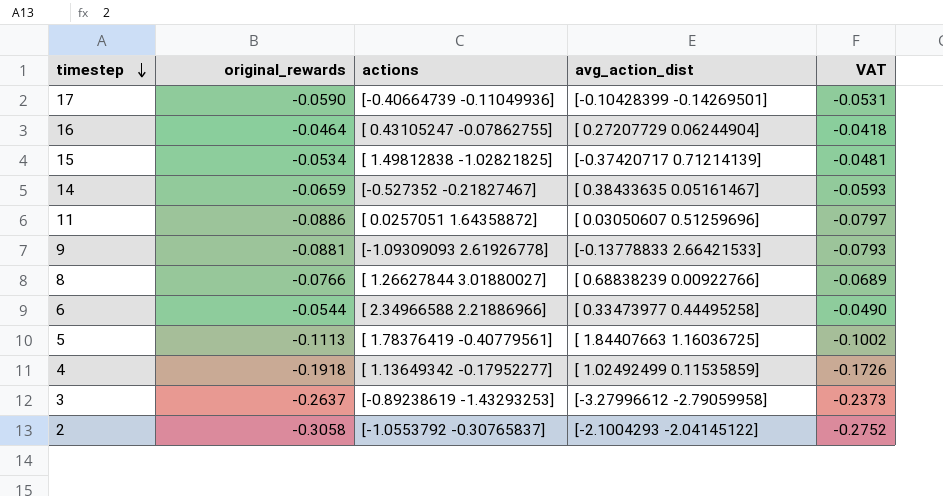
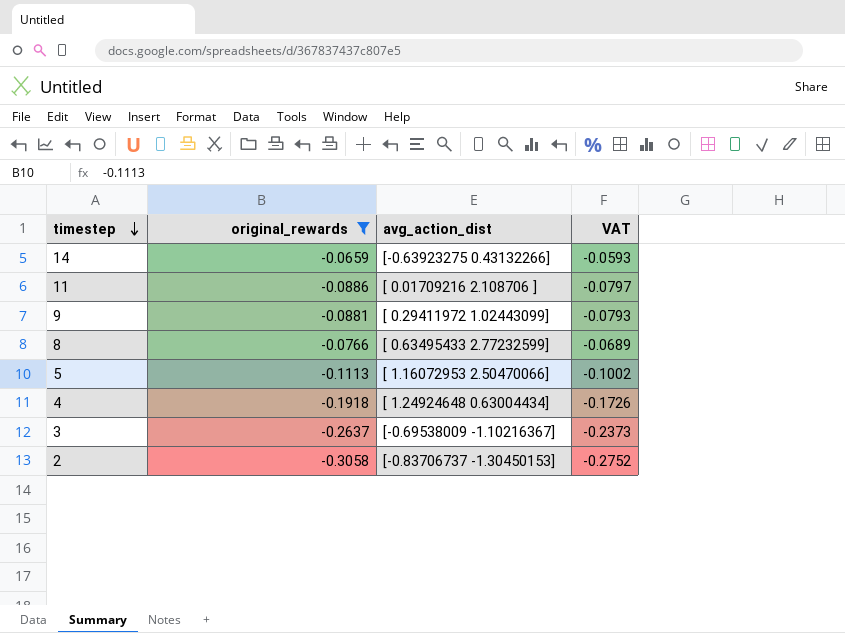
filter: none -> original_rewards <= -0.0659
column actions | position: 3 -> none
14 | avg_action_dist: [ 0.38433635 0.05161467] -> [-0.63923275 0.43132266]
11 | avg_action_dist: [ 0.03050607 0.51259696] -> [ 0.01709216 2.108706 ]
9 | avg_action_dist: [-0.13778833 2.66421533] -> [ 0.29411972 1.02443099]
8 | avg_action_dist: [ 0.68838239 0.00922766] -> [ 0.63495433 2.77232599]
5 | avg_action_dist: [ 1.84407663 1.16036725] -> [ 1.16072953 2.50470066]
4 | avg_action_dist: [ 1.02492499 0.11535859] -> [ 1.24924648 0.63004434]
3 | avg_action_dist: [-3.27996612 -2.79059958] -> [-0.69538009 -1.10216367]
2 | avg_action_dist: [-2.1004293 -2.04145122] -> [-0.83706737 -1.30450153]

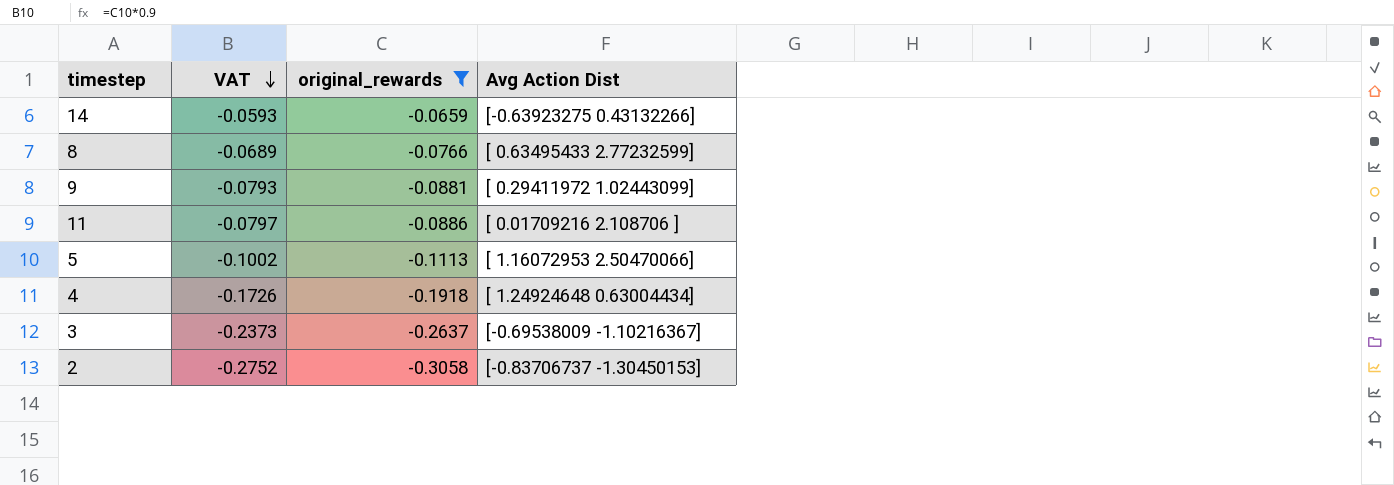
row order: timestep descending -> VAT descending
column VAT | position: 4 -> 2
column name: avg_action_dist -> Avg Action Dist

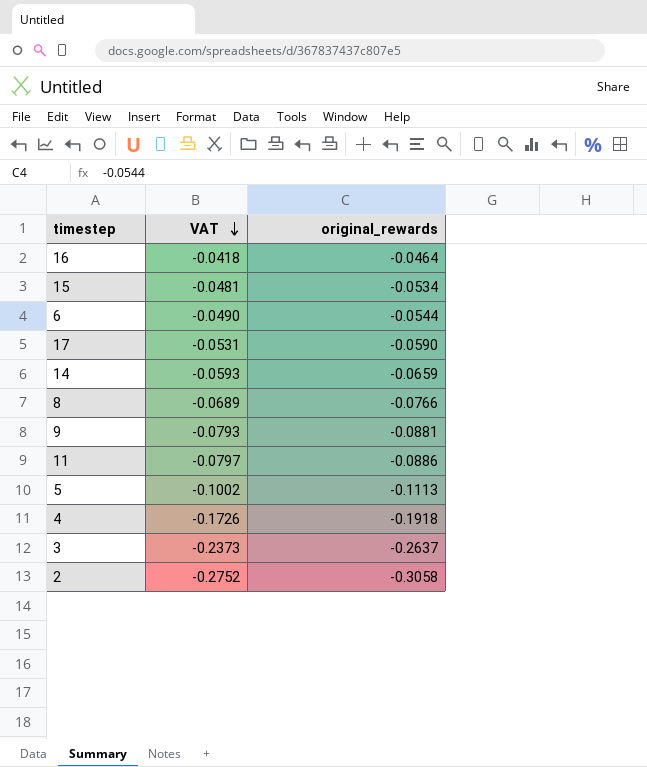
filter: original_rewards <= -0.0659 -> none
column Avg Action Dist | position: 4 -> none

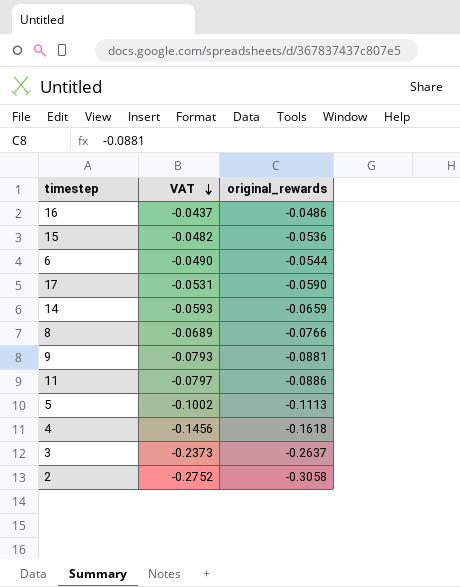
16 | VAT: -0.0418 -> -0.0437
16 | original_rewards: -0.0464 -> -0.0486
15 | VAT: -0.0481 -> -0.0482
15 | original_rewards: -0.0534 -> -0.0536
4 | VAT: -0.1726 -> -0.1456
4 | original_rewards: -0.1918 -> -0.1618

